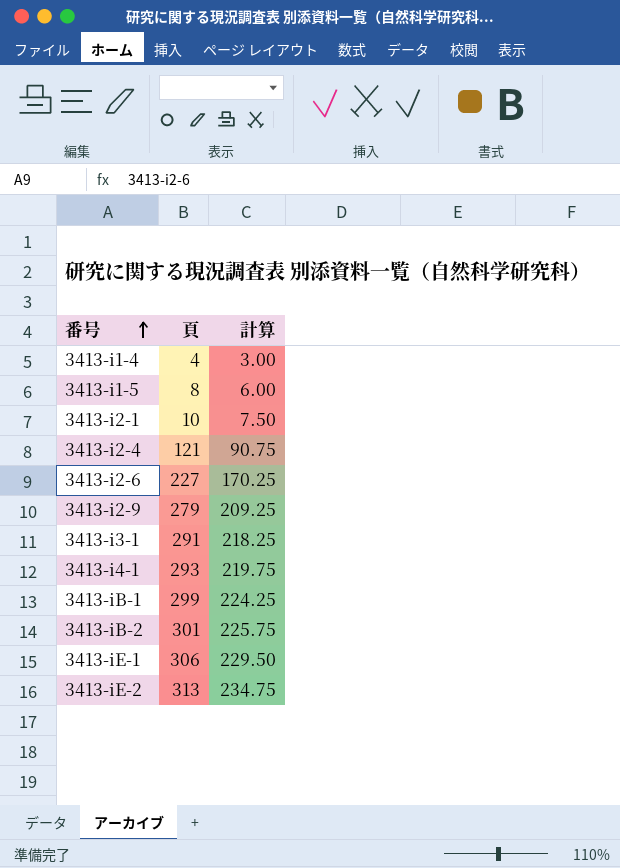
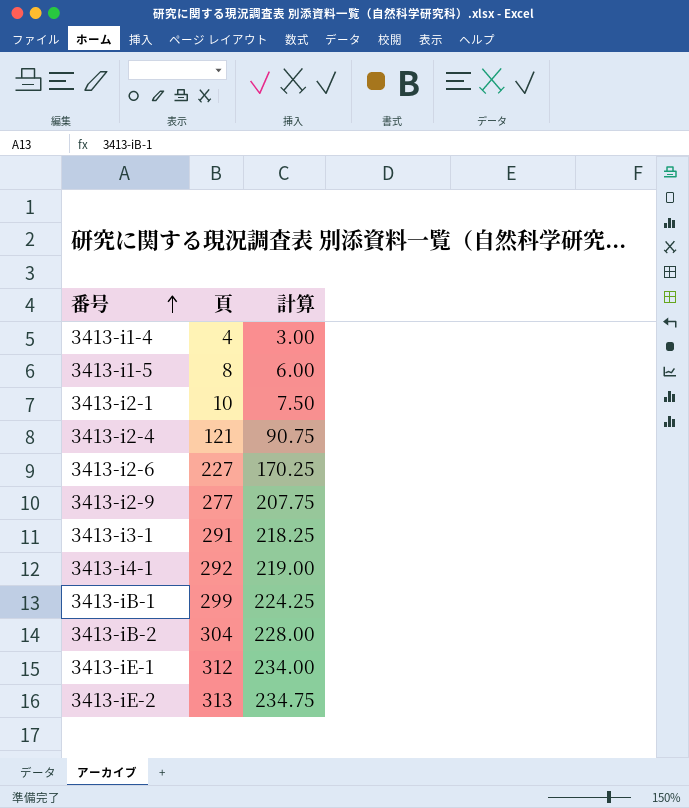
3413-i2-9 | 頁: 279 -> 277
3413-i2-9 | 計算: 209.25 -> 207.75
3413-i4-1 | 頁: 293 -> 292
3413-i4-1 | 計算: 219.75 -> 219.00
3413-iB-2 | 頁: 301 -> 304
3413-iB-2 | 計算: 225.75 -> 228.00
3413-iE-1 | 頁: 306 -> 312
3413-iE-1 | 計算: 229.50 -> 234.00

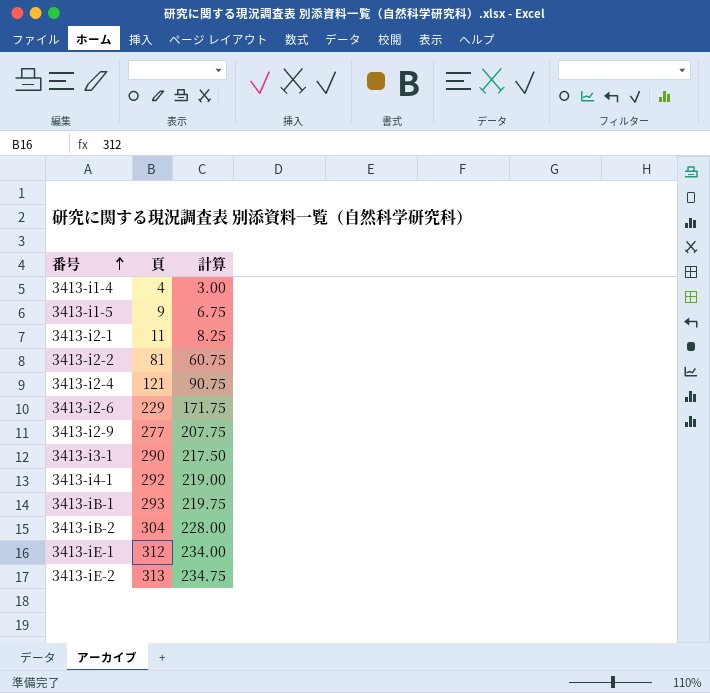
3413-i1-5 | 頁: 8 -> 9
3413-i1-5 | 計算: 6.00 -> 6.75
3413-i2-1 | 頁: 10 -> 11
3413-i2-1 | 計算: 7.50 -> 8.25
row 3413-i2-2: none -> 81 | 60.75
3413-i2-6 | 頁: 227 -> 229
3413-i2-6 | 計算: 170.25 -> 171.75
3413-i3-1 | 頁: 291 -> 290
3413-i3-1 | 計算: 218.25 -> 217.50
3413-iB-1 | 頁: 299 -> 293
3413-iB-1 | 計算: 224.25 -> 219.75

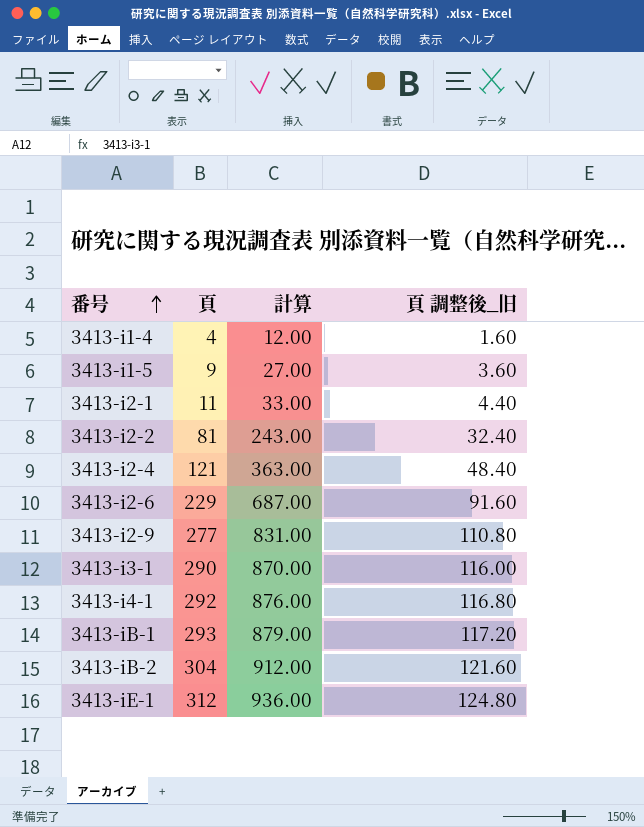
column 計算 | formula: [頁] * 0.75 -> [頁] * 3
column 頁 調整後_旧 | formula: none -> [頁] * 0.4
row 3413-iE-2: 313 | 234.75 -> none

